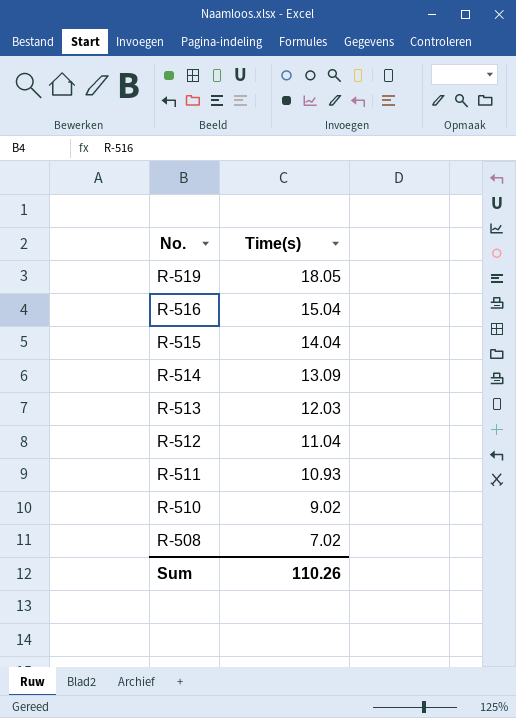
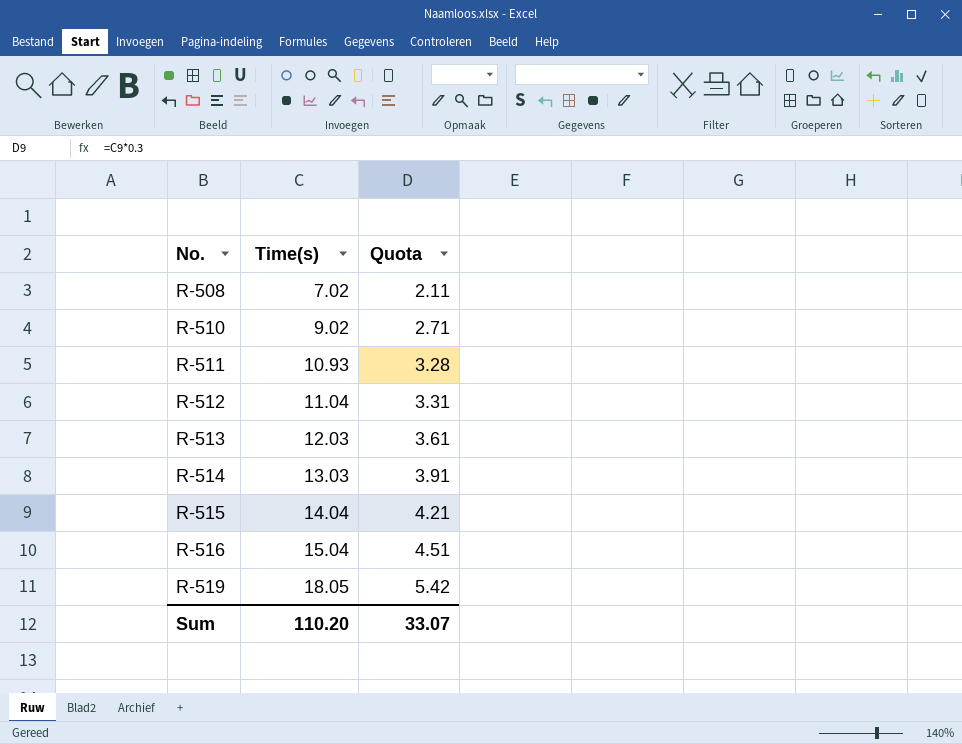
row order: No. descending -> No. ascending
column Quota | formula: none -> [Time(s)] * 0.3
R-514 | Time(s): 13.09 -> 13.03
Sum | Time(s): 110.26 -> 110.20

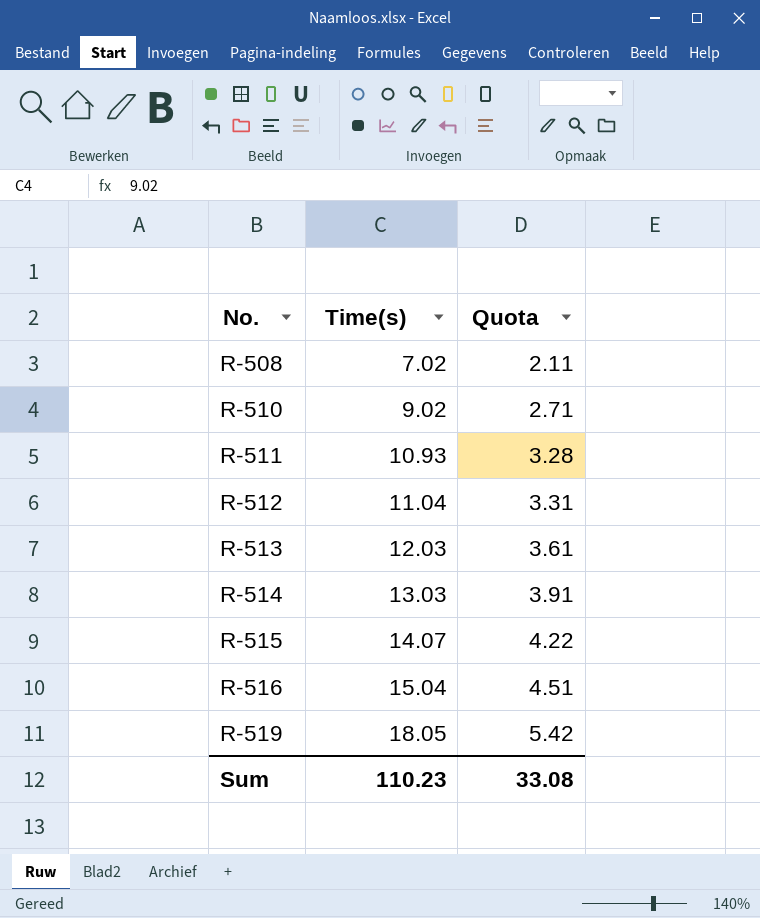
R-515 | Time(s): 14.04 -> 14.07
R-515 | Quota: 4.21 -> 4.22
Sum | Time(s): 110.20 -> 110.23
Sum | Quota: 33.07 -> 33.08

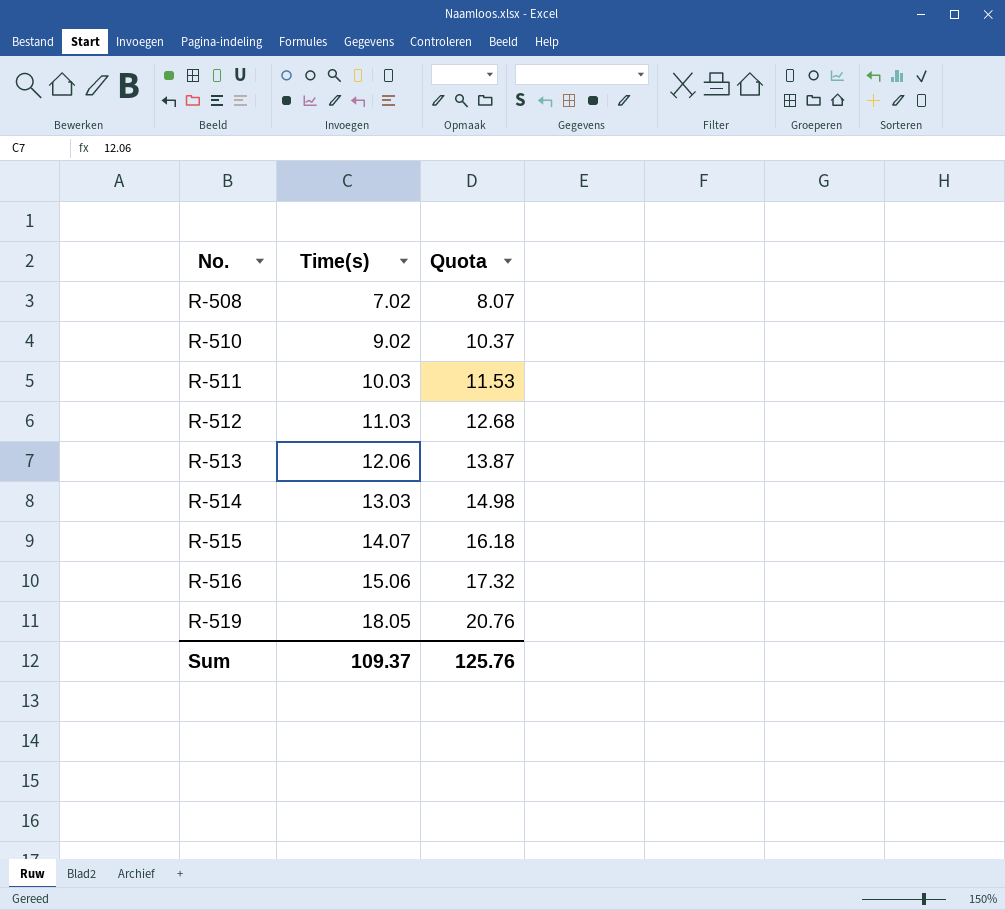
column Quota | formula: [Time(s)] * 0.3 -> [Time(s)] * 1.15
R-511 | Time(s): 10.93 -> 10.03
R-512 | Time(s): 11.04 -> 11.03
R-513 | Time(s): 12.03 -> 12.06
R-516 | Time(s): 15.04 -> 15.06
Sum | Time(s): 110.23 -> 109.37
Sum | Quota: 33.08 -> 125.76

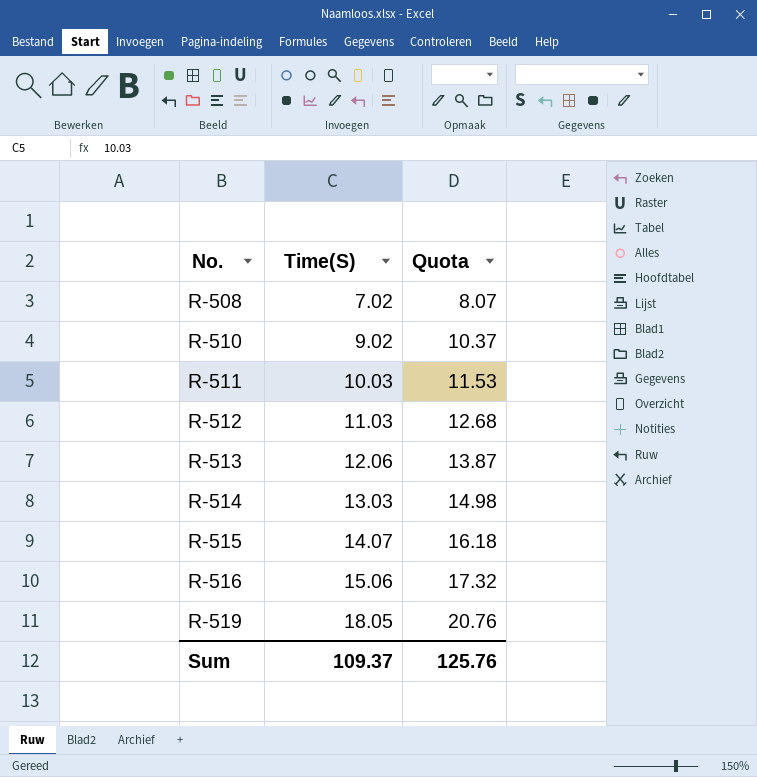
column name: Time(s) -> Time(S)

